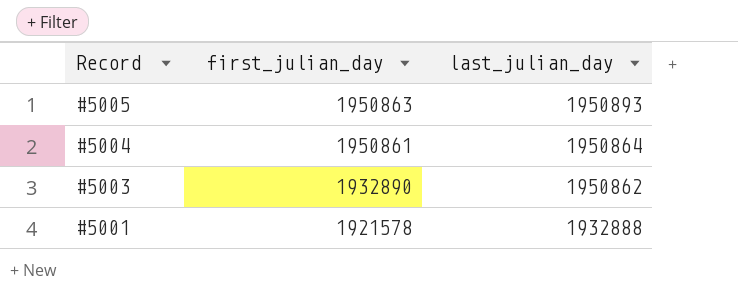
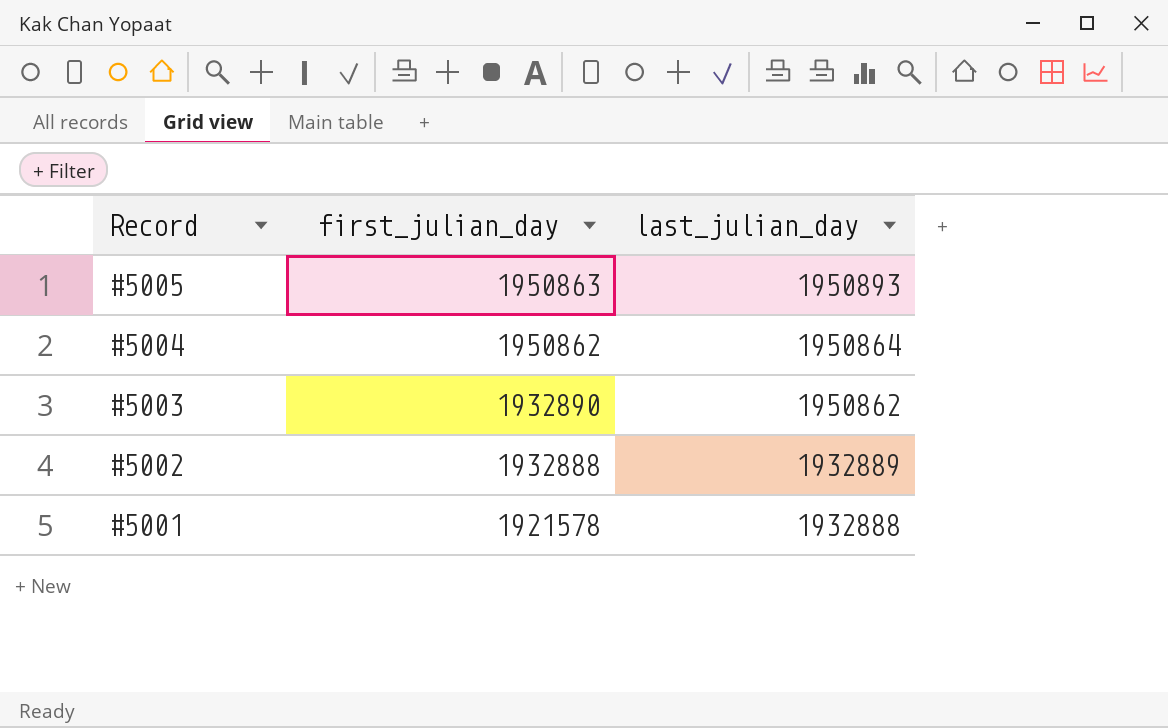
#5004 | first_julian_day: 1950861 -> 1950862
row #5002: none -> 1932888 | 1932889

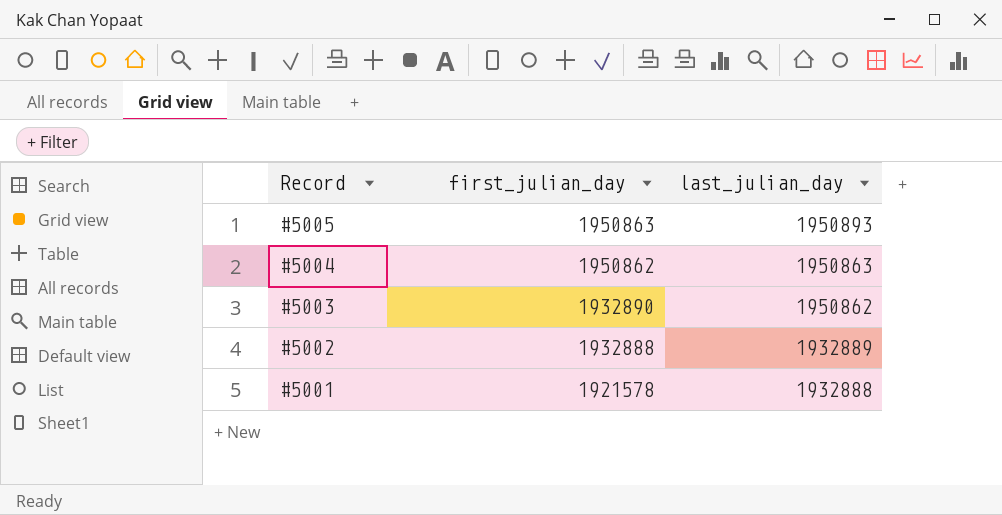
#5004 | last_julian_day: 1950864 -> 1950863

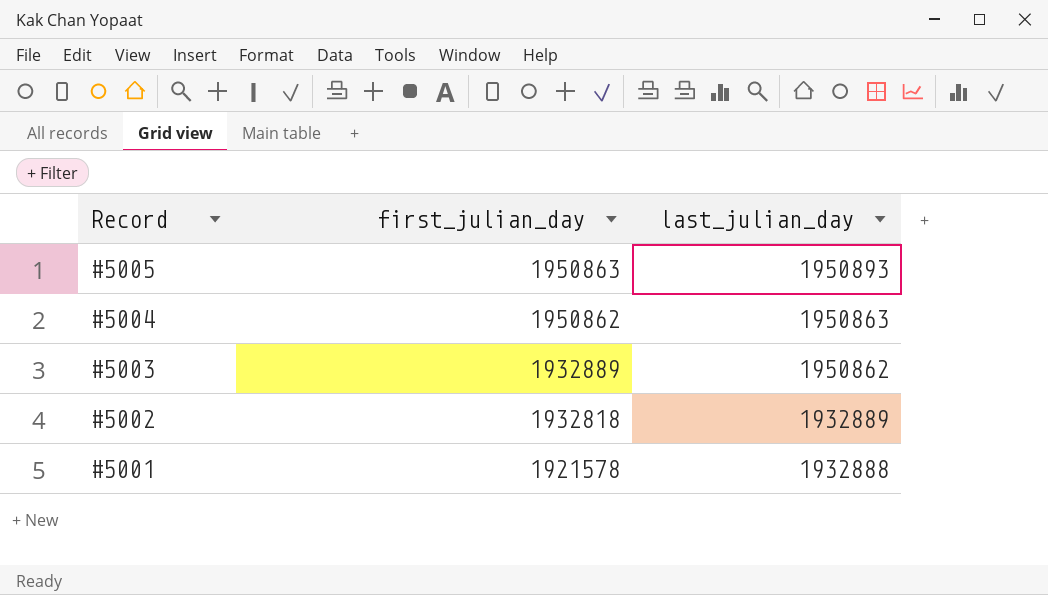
#5003 | first_julian_day: 1932890 -> 1932889
#5002 | first_julian_day: 1932888 -> 1932818

